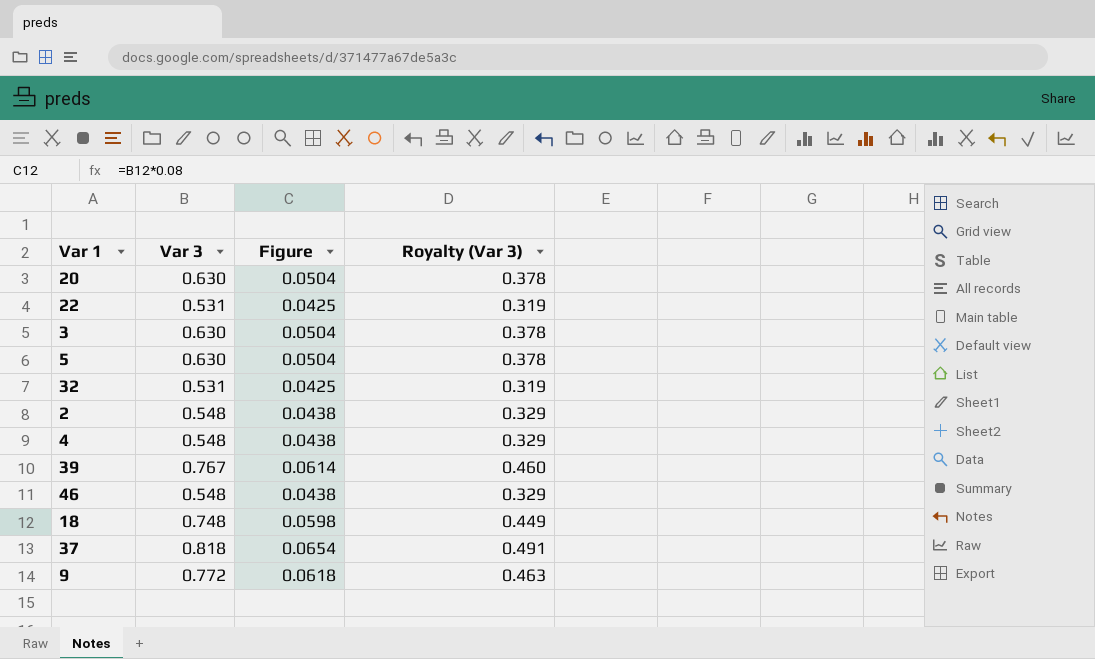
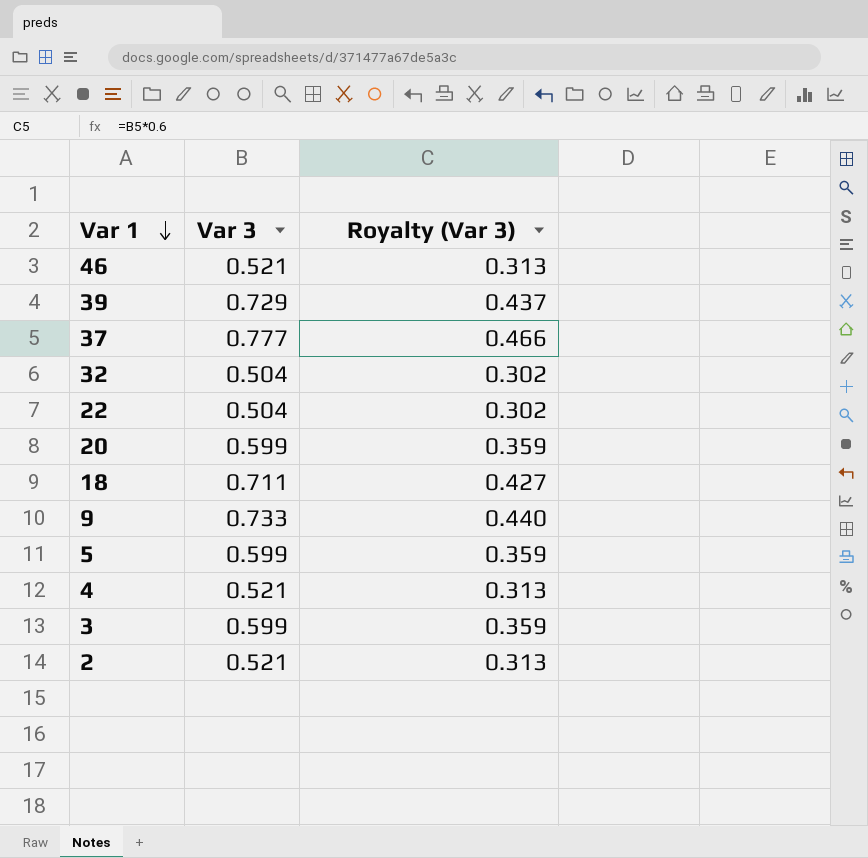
row order: none -> Var 1 descending
column Figure | formula: [Var 3] * 0.08 -> none
46 | Var 3: 0.548 -> 0.521
46 | Royalty (Var 3): 0.329 -> 0.313
39 | Var 3: 0.767 -> 0.729
39 | Royalty (Var 3): 0.460 -> 0.437
37 | Var 3: 0.818 -> 0.777
37 | Royalty (Var 3): 0.491 -> 0.466
32 | Var 3: 0.531 -> 0.504
32 | Royalty (Var 3): 0.319 -> 0.302
22 | Var 3: 0.531 -> 0.504
22 | Royalty (Var 3): 0.319 -> 0.302
20 | Var 3: 0.630 -> 0.599
20 | Royalty (Var 3): 0.378 -> 0.359
18 | Var 3: 0.748 -> 0.711
18 | Royalty (Var 3): 0.449 -> 0.427
9 | Var 3: 0.772 -> 0.733
9 | Royalty (Var 3): 0.463 -> 0.440
5 | Var 3: 0.630 -> 0.599
5 | Royalty (Var 3): 0.378 -> 0.359
4 | Var 3: 0.548 -> 0.521
4 | Royalty (Var 3): 0.329 -> 0.313
3 | Var 3: 0.630 -> 0.599
3 | Royalty (Var 3): 0.378 -> 0.359
2 | Var 3: 0.548 -> 0.521
2 | Royalty (Var 3): 0.329 -> 0.313

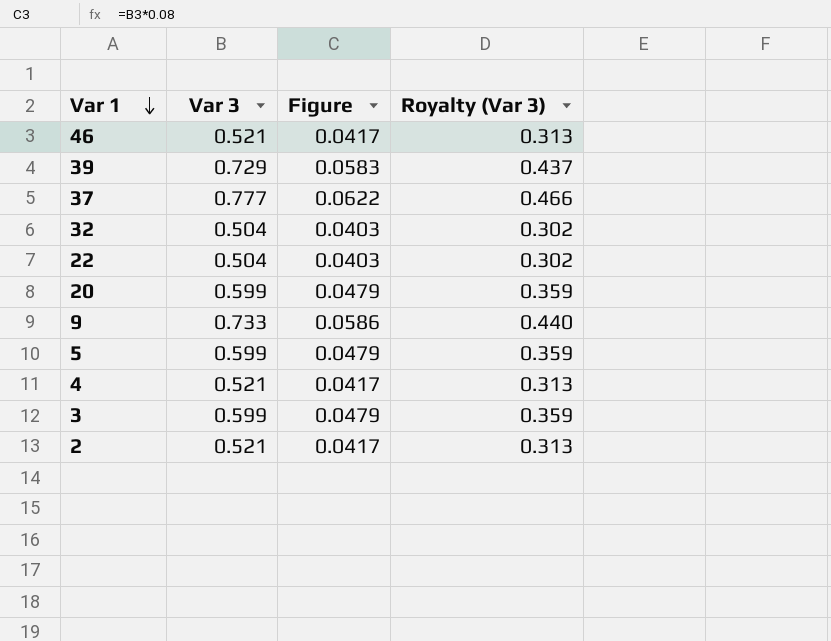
column Figure | formula: none -> [Var 3] * 0.08
row 18: 0.711 | 0.427 -> none

